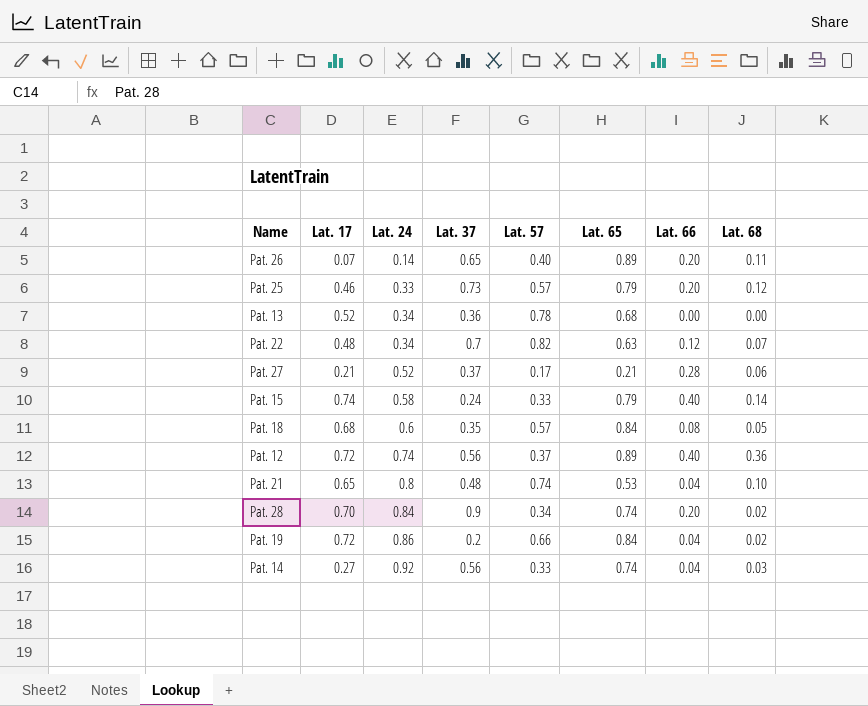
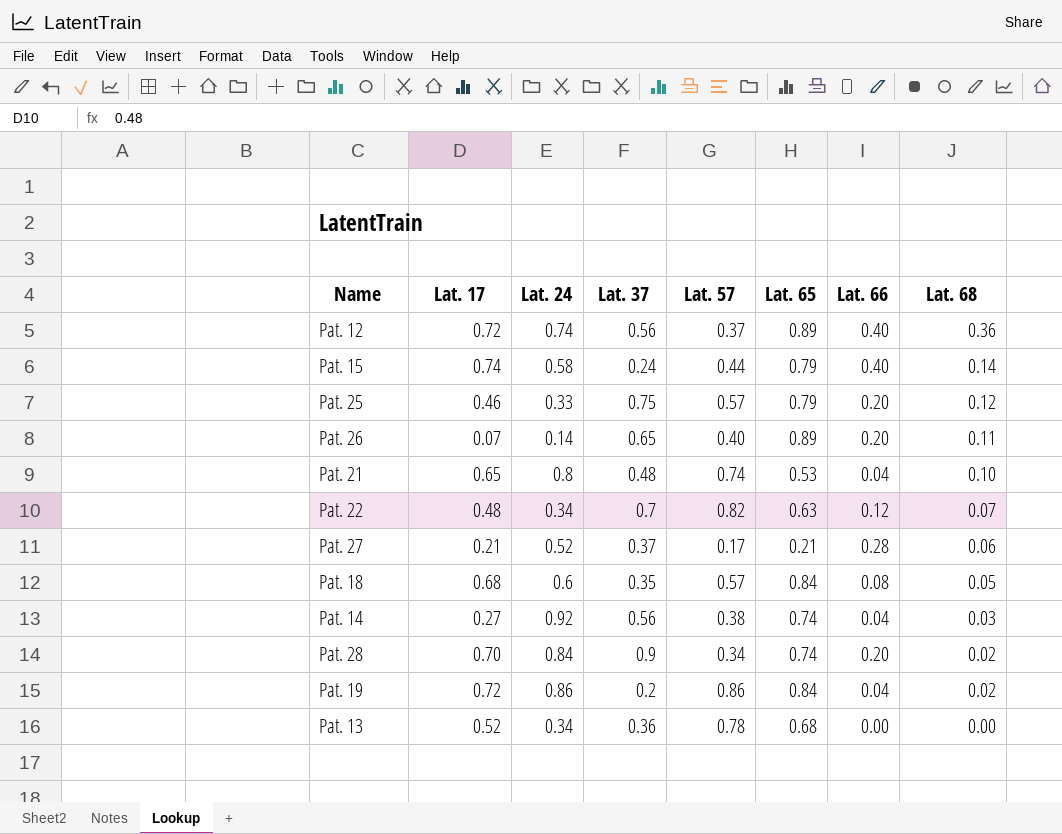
row order: Lat. 24 ascending -> Lat. 68 descending
Pat. 15 | Lat. 57: 0.33 -> 0.44
Pat. 25 | Lat. 37: 0.73 -> 0.75
Pat. 14 | Lat. 57: 0.33 -> 0.38
Pat. 19 | Lat. 57: 0.66 -> 0.86

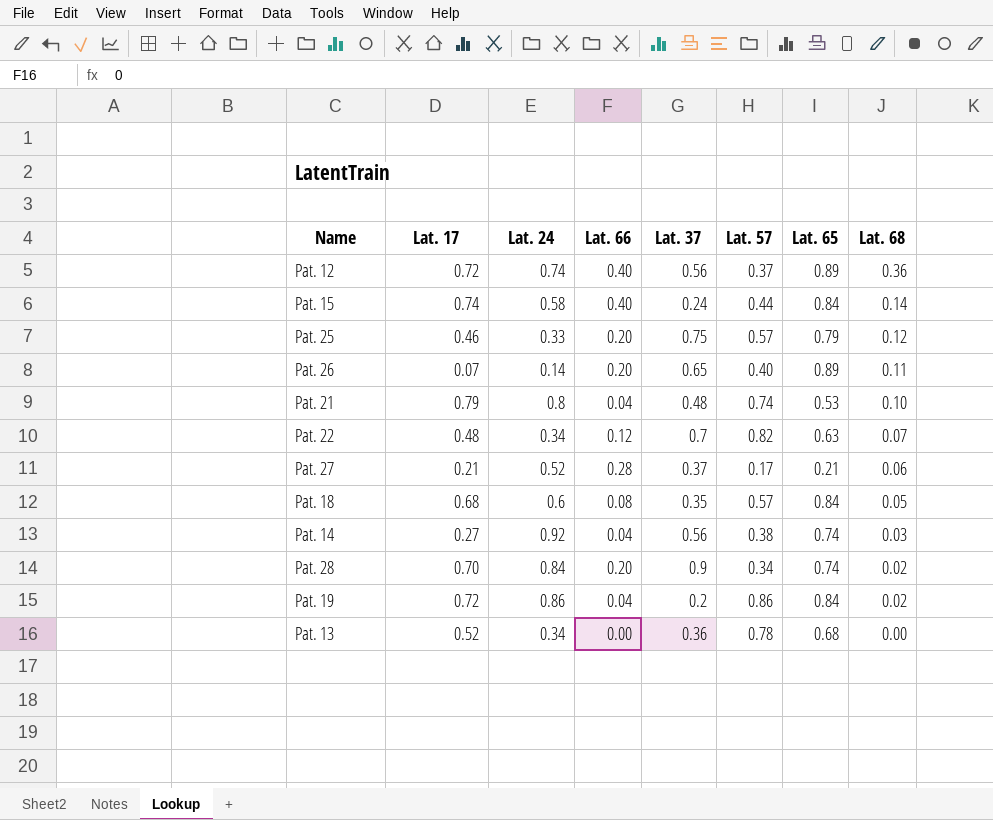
column Lat. 66 | position: 7 -> 4
Pat. 15 | Lat. 65: 0.79 -> 0.84
Pat. 21 | Lat. 17: 0.65 -> 0.79

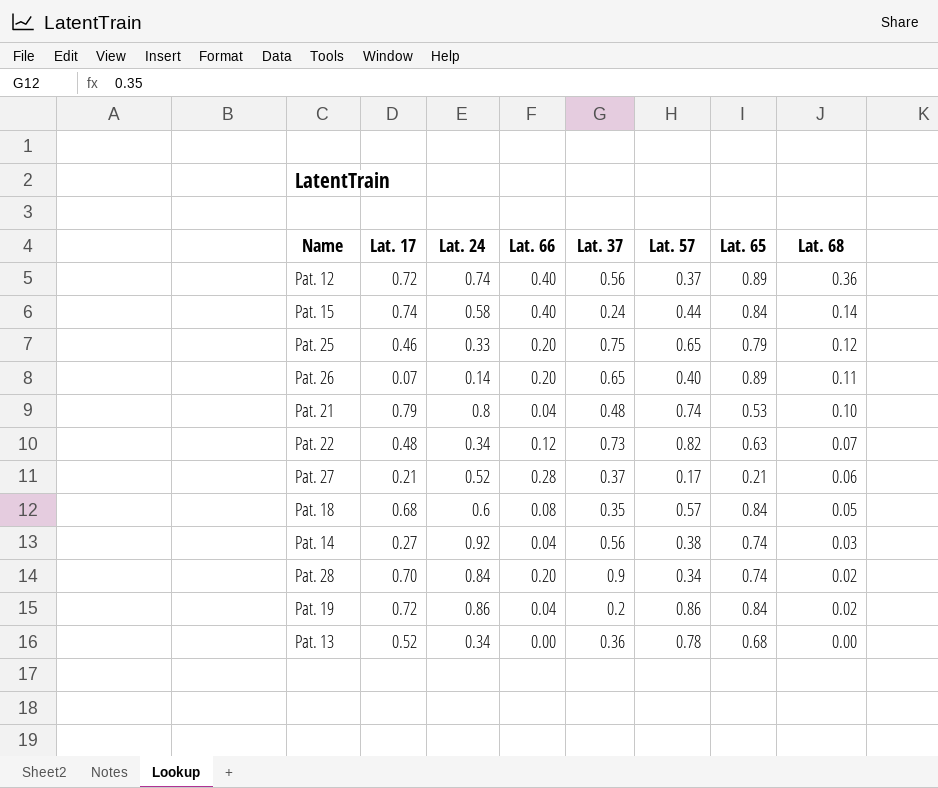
Pat. 25 | Lat. 57: 0.57 -> 0.65
Pat. 22 | Lat. 37: 0.7 -> 0.73

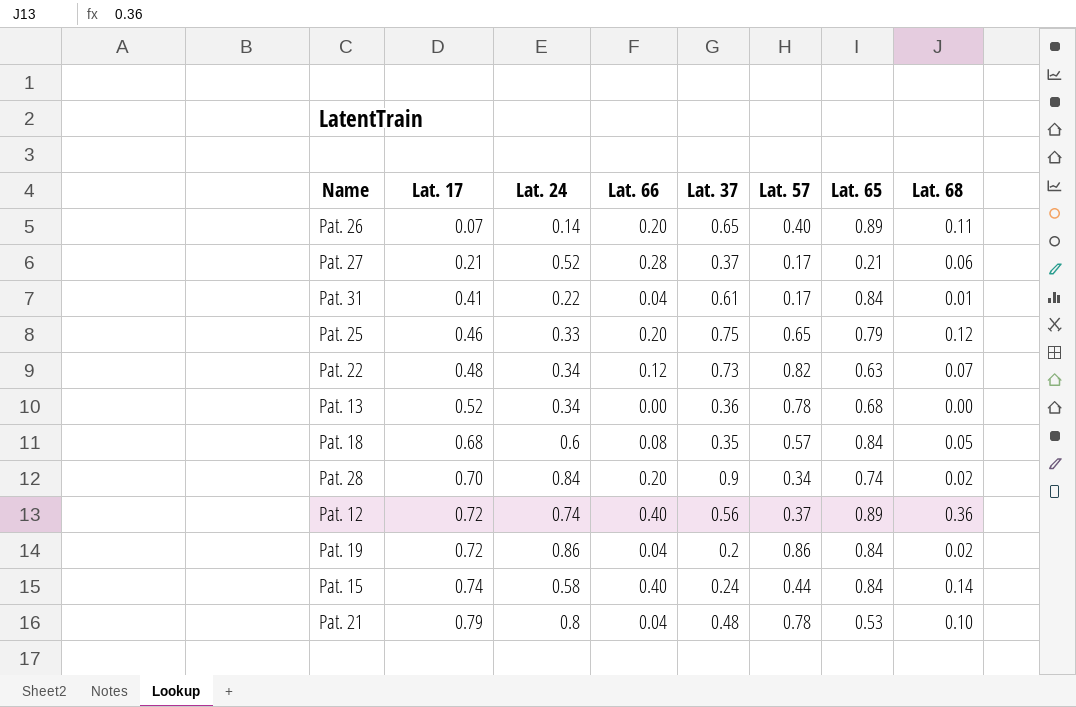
row order: Lat. 68 descending -> Lat. 17 ascending
row Pat. 14: 0.27 | 0.92 | 0.04 | 0.56 | 0.38 | 0.74 | 0.03 -> none
row Pat. 31: none -> 0.41 | 0.22 | 0.04 | 0.61 | 0.17 | 0.84 | 0.01
Pat. 21 | Lat. 57: 0.74 -> 0.78

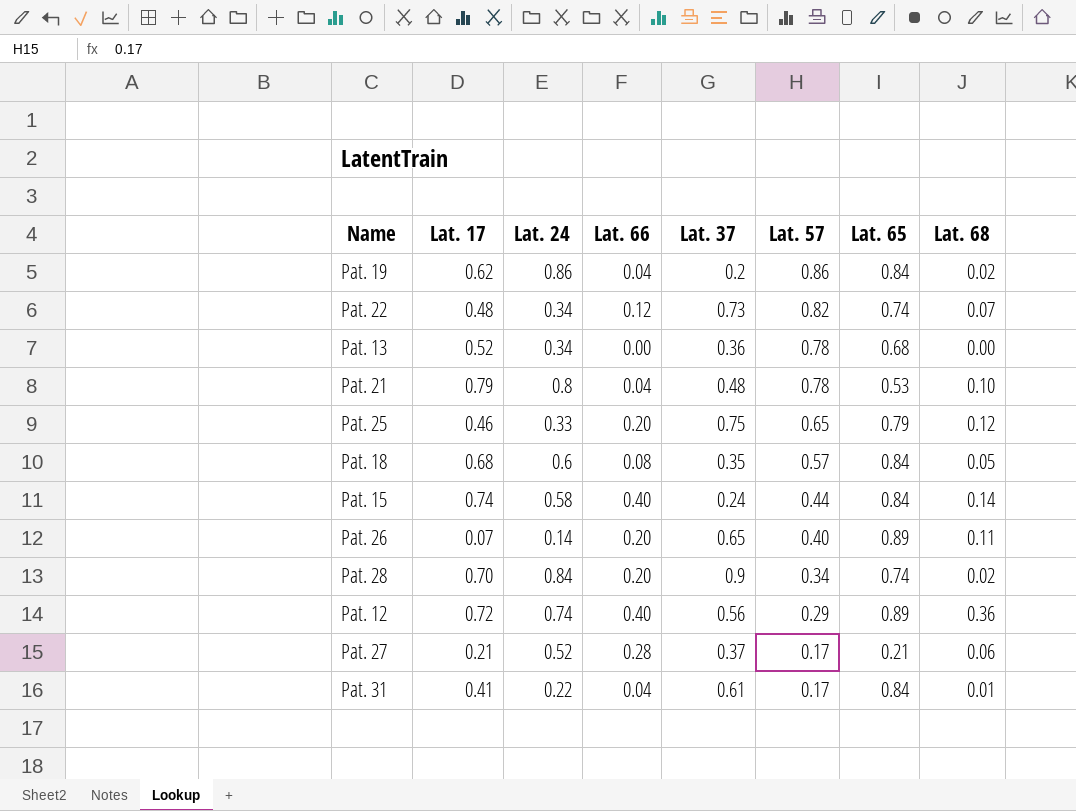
row order: Lat. 17 ascending -> Lat. 57 descending
Pat. 19 | Lat. 17: 0.72 -> 0.62
Pat. 22 | Lat. 65: 0.63 -> 0.74
Pat. 12 | Lat. 57: 0.37 -> 0.29

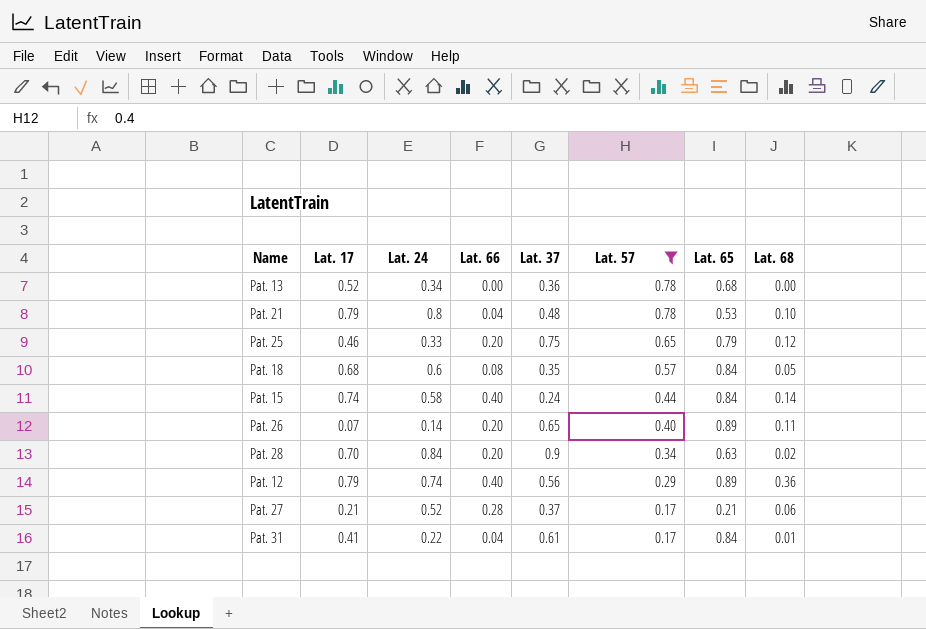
filter: none -> Lat. 57 <= 0.78
Pat. 28 | Lat. 65: 0.74 -> 0.63
Pat. 12 | Lat. 17: 0.72 -> 0.79

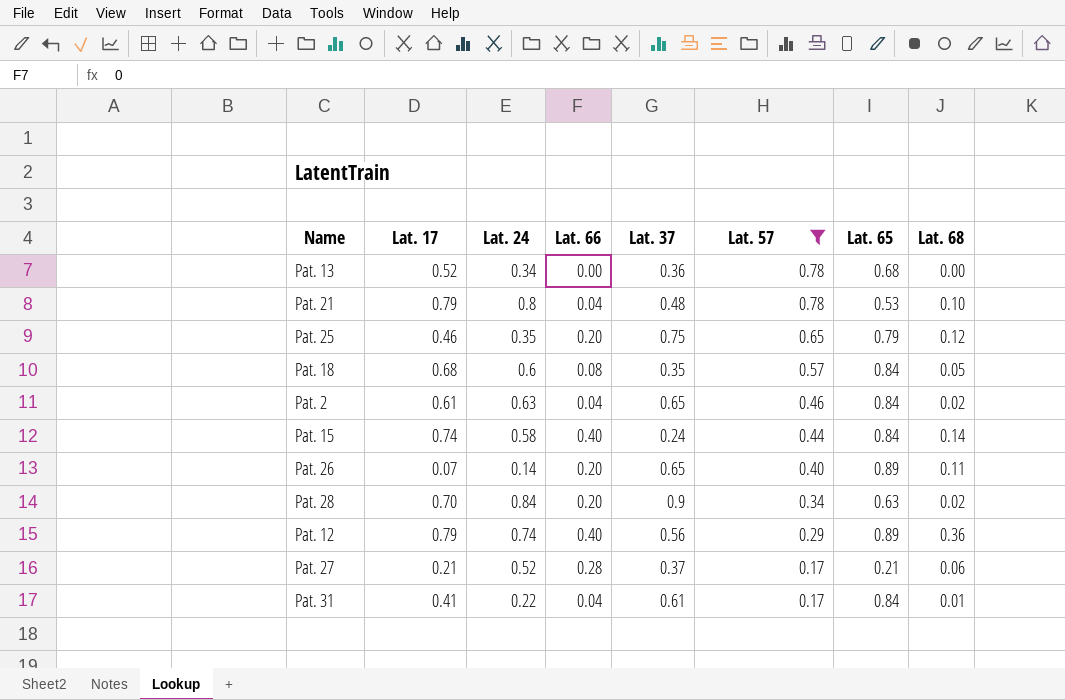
Pat. 25 | Lat. 24: 0.33 -> 0.35
row Pat. 2: none -> 0.61 | 0.63 | 0.04 | 0.65 | 0.46 | 0.84 | 0.02

